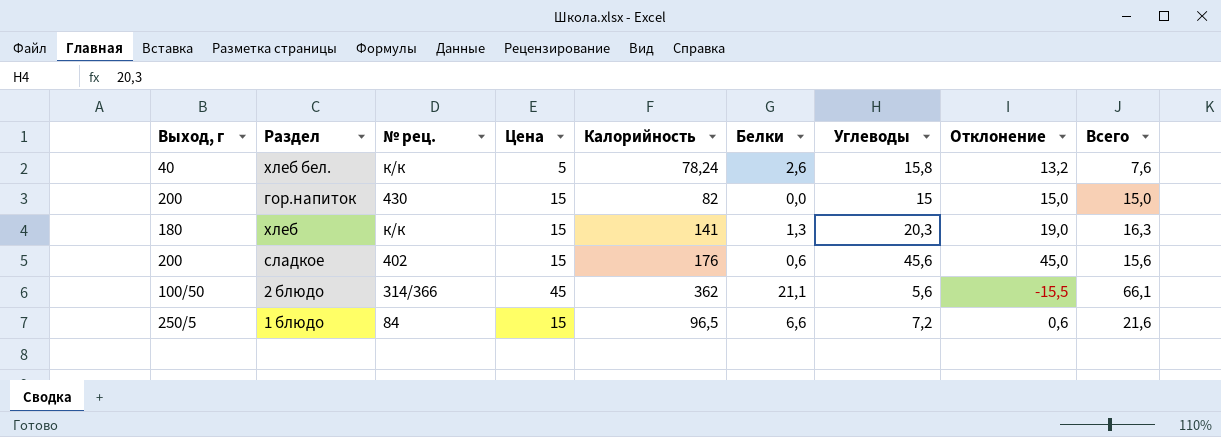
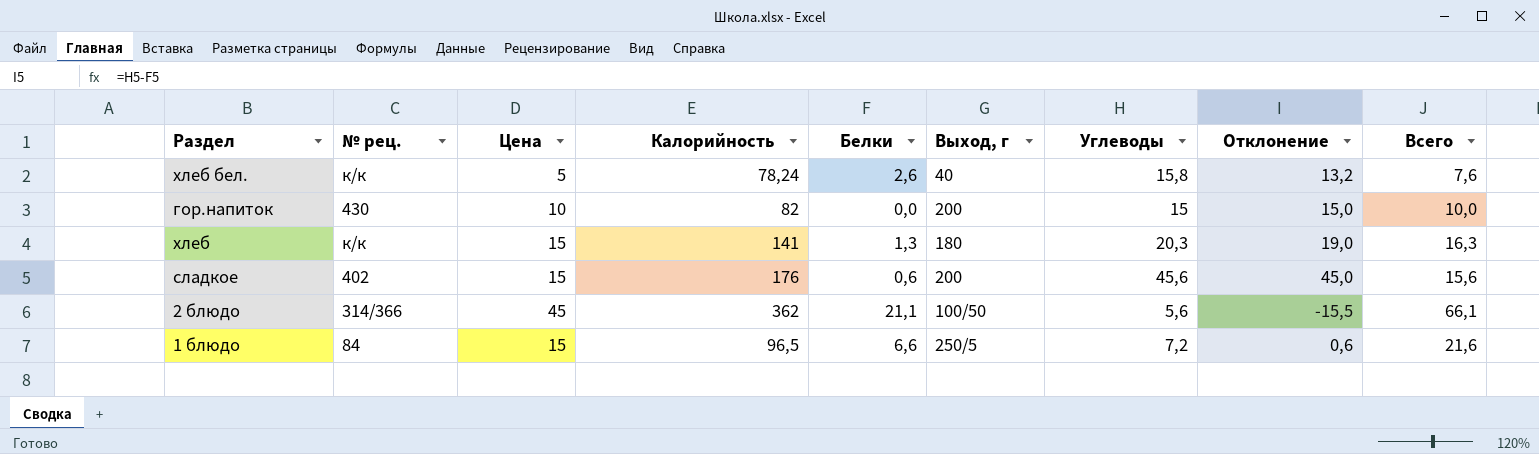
column Выход, г | position: 1 -> 6
гор.напиток | Цена: 15 -> 10
гор.напиток | Всего: 15,0 -> 10,0

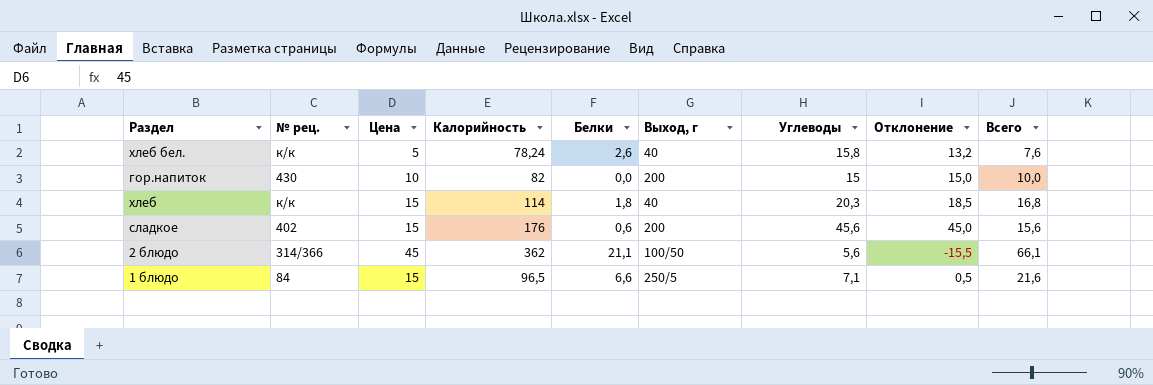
хлеб | Калорийность: 141 -> 114
хлеб | Белки: 1,3 -> 1,8
хлеб | Выход, г: 180 -> 40
хлеб | Отклонение: 19,0 -> 18,5
хлеб | Всего: 16,3 -> 16,8
1 блюдо | Углеводы: 7,2 -> 7,1
1 блюдо | Отклонение: 0,6 -> 0,5

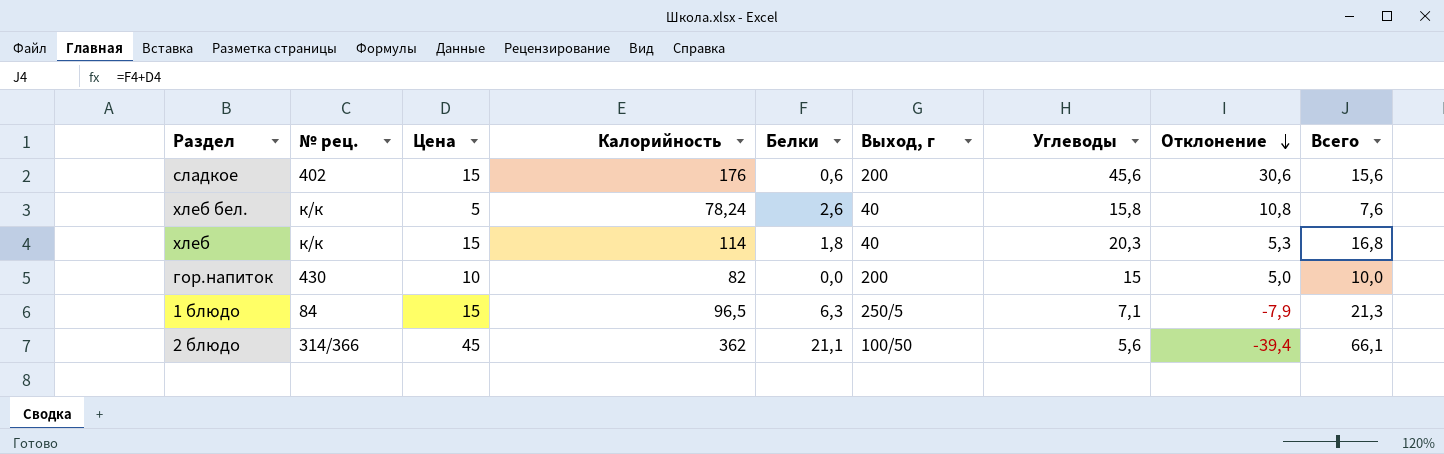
row order: none -> Отклонение descending
column Отклонение | formula: [Углеводы] - [Белки] -> [Углеводы] - [Цена]
1 блюдо | Белки: 6,6 -> 6,3
1 блюдо | Всего: 21,6 -> 21,3

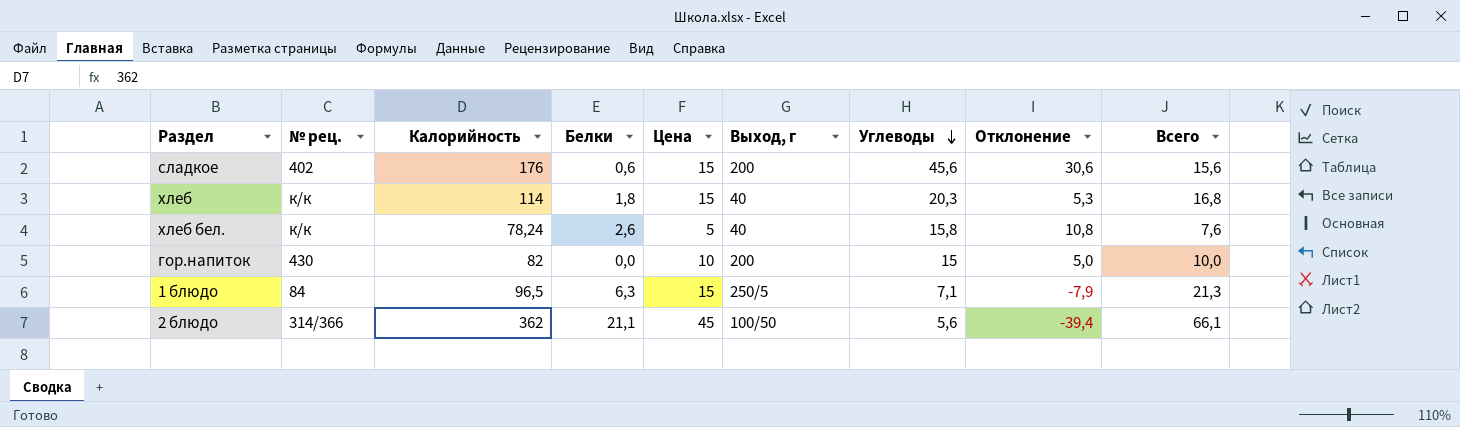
row order: Отклонение descending -> Углеводы descending
column Цена | position: 3 -> 5

